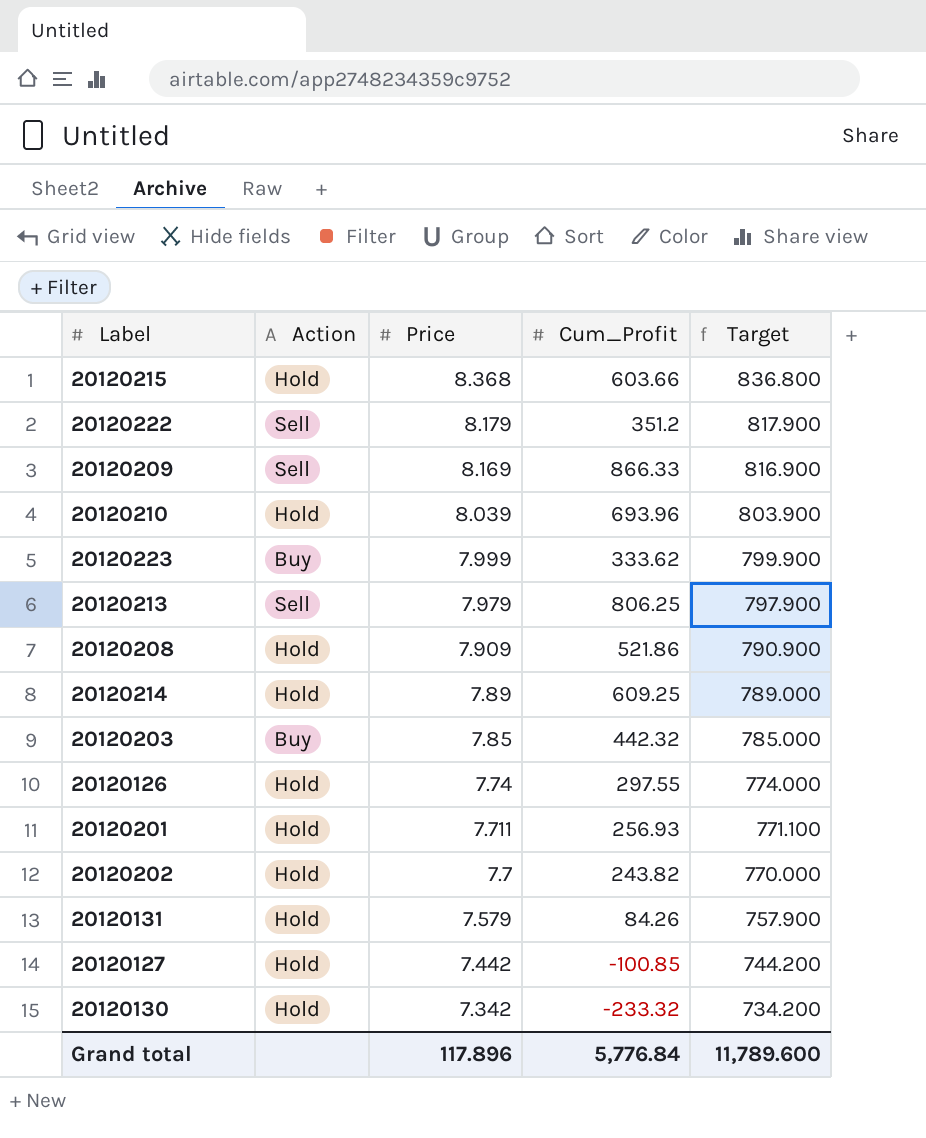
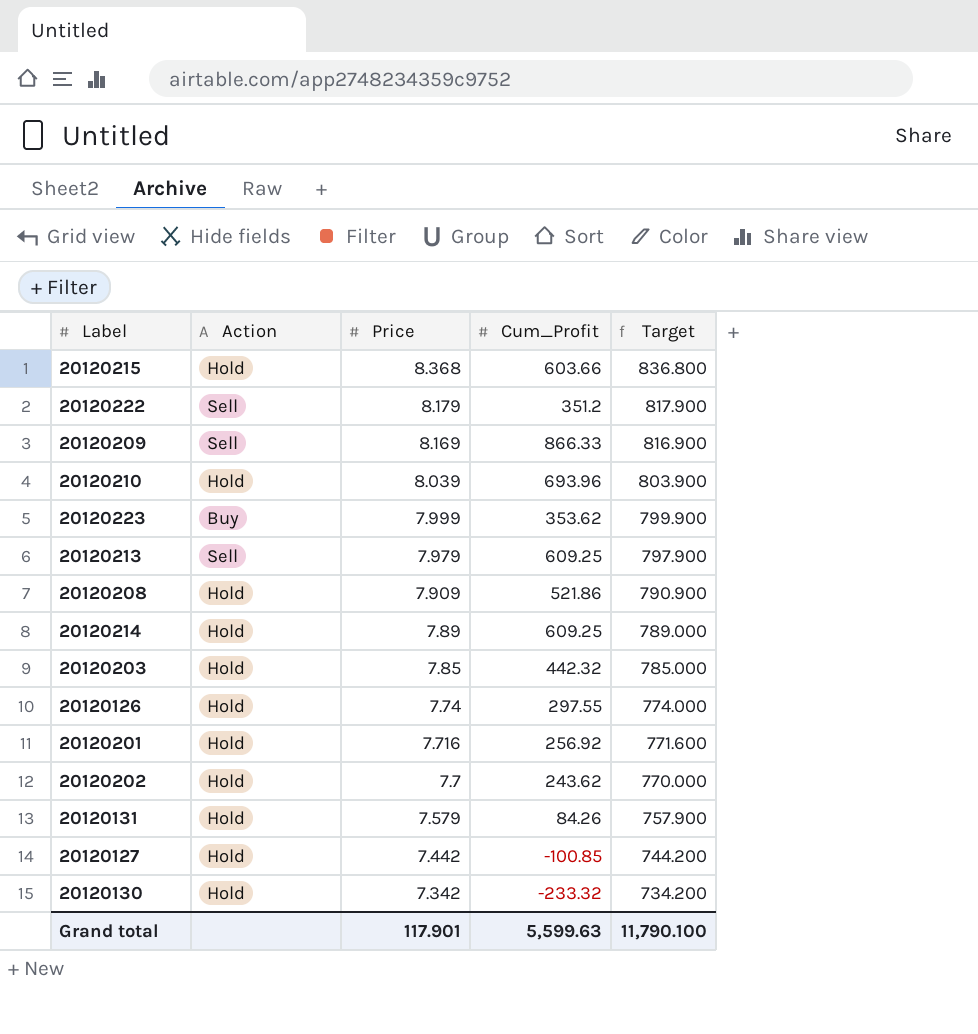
20120223 | Cum_Profit: 333.62 -> 353.62
20120213 | Cum_Profit: 806.25 -> 609.25
20120203 | Action: Buy -> Hold
20120201 | Price: 7.711 -> 7.716
20120201 | Cum_Profit: 256.93 -> 256.92
20120201 | Target: 771.100 -> 771.600
20120202 | Cum_Profit: 243.82 -> 243.62
Grand total | Price: 117.896 -> 117.901
Grand total | Cum_Profit: 5,776.84 -> 5,599.63
Grand total | Target: 11,789.600 -> 11,790.100

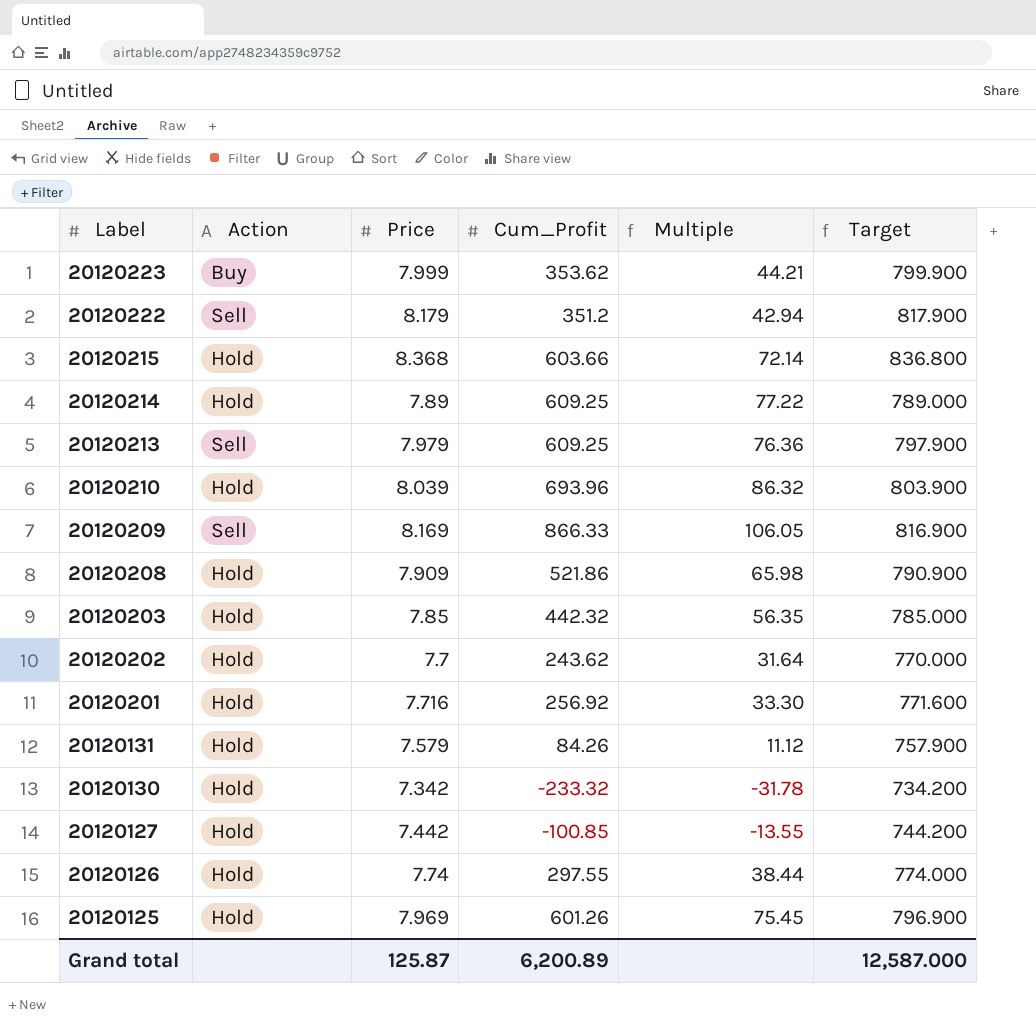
row order: Price descending -> Label descending
column Multiple | formula: none -> [Cum_Profit] / [Price]
row 20120125: none -> Hold | 7.969 | 601.26 | 75.45 | 796.900
Grand total | Price: 117.901 -> 125.87
Grand total | Cum_Profit: 5,599.63 -> 6,200.89
Grand total | Target: 11,790.100 -> 12,587.000

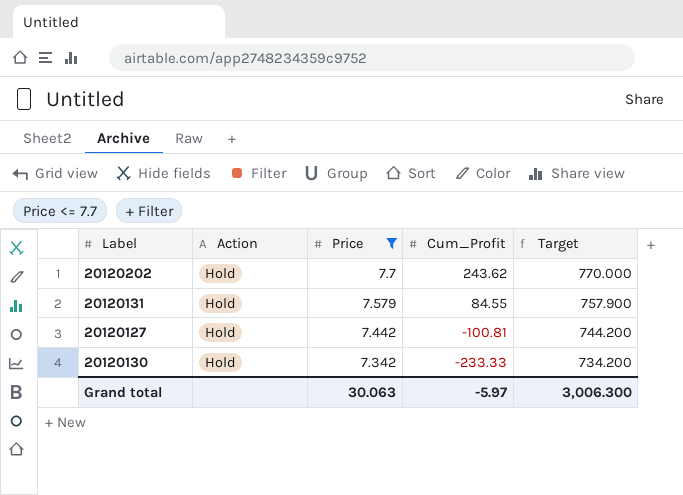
filter: none -> Price <= 7.7
row order: Label descending -> Price descending
column Multiple | formula: [Cum_Profit] / [Price] -> none
20120131 | Cum_Profit: 84.26 -> 84.55
20120127 | Cum_Profit: -100.85 -> -100.81
20120130 | Cum_Profit: -233.32 -> -233.33
Grand total | Price: 125.87 -> 30.063
Grand total | Cum_Profit: 6,200.89 -> -5.97
Grand total | Target: 12,587.000 -> 3,006.300

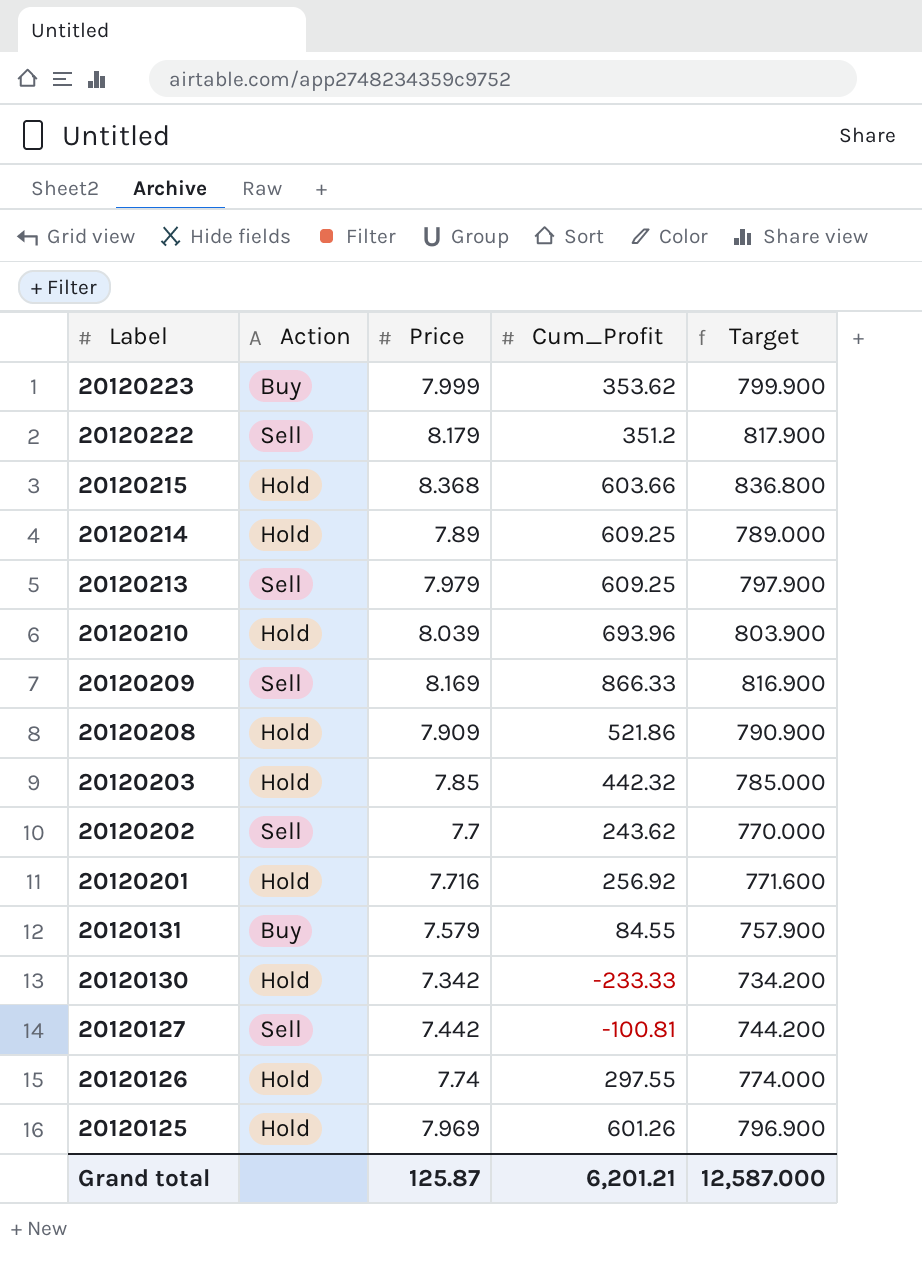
filter: Price <= 7.7 -> none
row order: Price descending -> Label descending
20120202 | Action: Hold -> Sell
20120131 | Action: Hold -> Buy
20120127 | Action: Hold -> Sell
Grand total | Price: 30.063 -> 125.87
Grand total | Cum_Profit: -5.97 -> 6,201.21
Grand total | Target: 3,006.300 -> 12,587.000

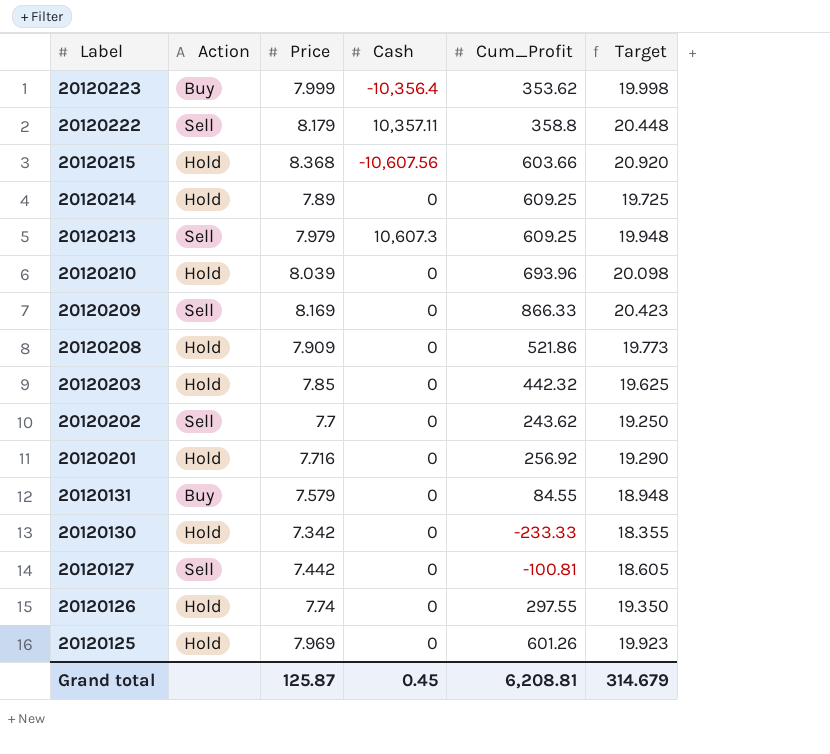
column Cash | position: none -> 4
column Target | formula: [Price] * 100 -> [Price] * 2.5
20120222 | Cum_Profit: 351.2 -> 358.8
Grand total | Cum_Profit: 6,201.21 -> 6,208.81
Grand total | Target: 12,587.000 -> 314.679

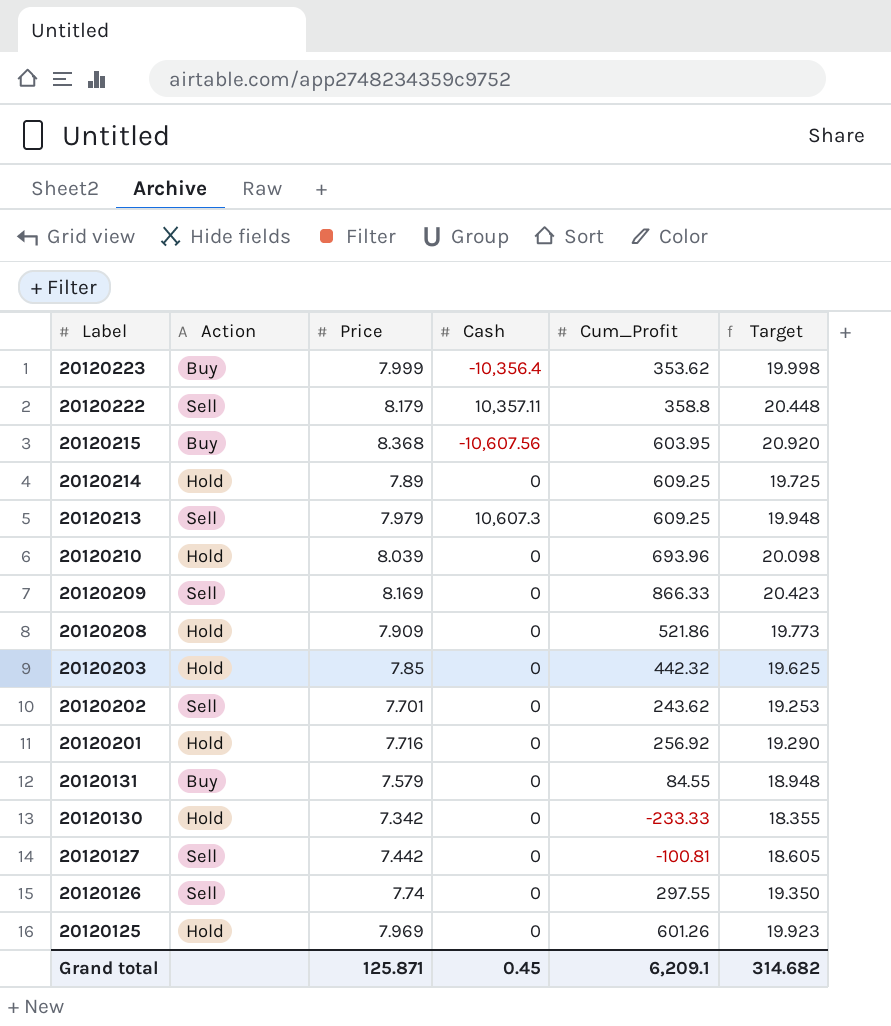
20120215 | Action: Hold -> Buy
20120215 | Cum_Profit: 603.66 -> 603.95
20120202 | Price: 7.7 -> 7.701
20120202 | Target: 19.250 -> 19.253
20120126 | Action: Hold -> Sell
Grand total | Price: 125.87 -> 125.871
Grand total | Cum_Profit: 6,208.81 -> 6,209.1
Grand total | Target: 314.679 -> 314.682

